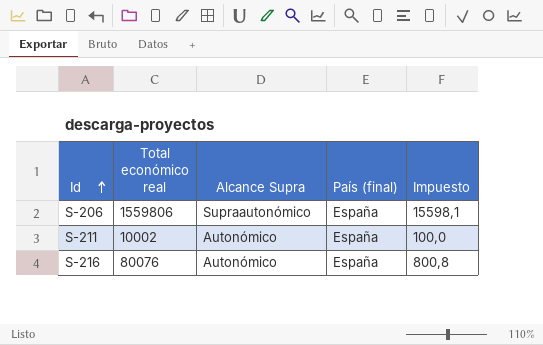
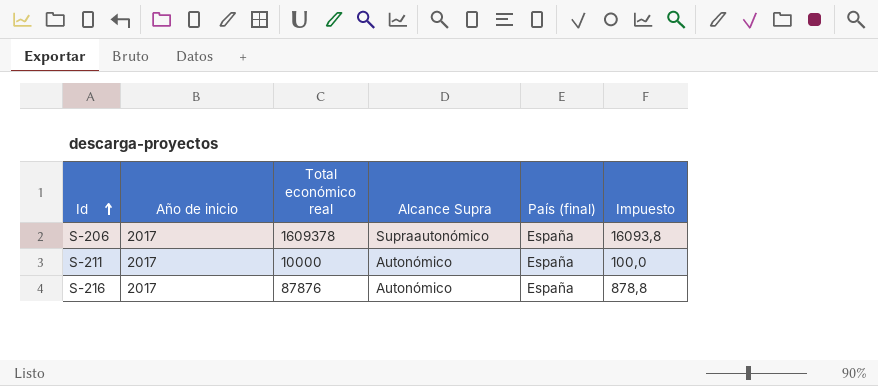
column Año de inicio | position: none -> 2
S-206 | Total económico real: 1559806 -> 1609378
S-206 | Impuesto: 15598,1 -> 16093,8
S-211 | Total económico real: 10002 -> 10000
S-216 | Total económico real: 80076 -> 87876
S-216 | Impuesto: 800,8 -> 878,8

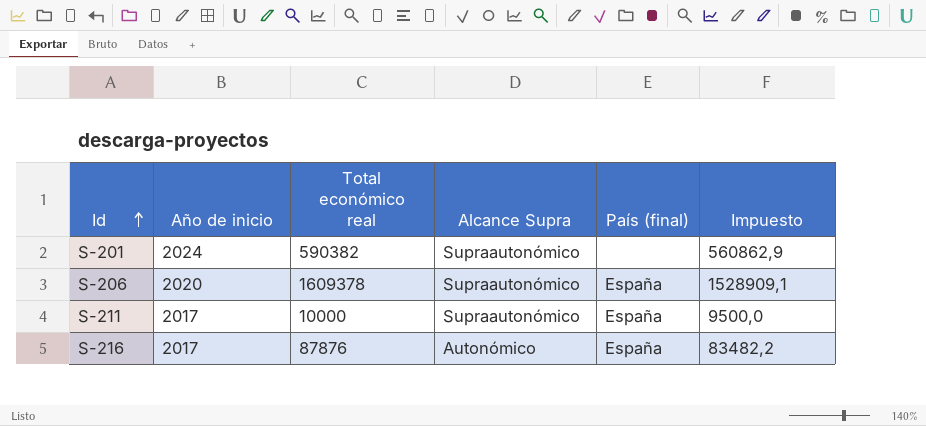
column Impuesto | formula: [Total económico real] * 0,01 -> [Total económico real] * 0,95
row S-201: none -> 2024 | 590382 | Supraautonómico | none | 560862,9
S-206 | Año de inicio: 2017 -> 2020
S-211 | Alcance Supra: Autonómico -> Supraautonómico

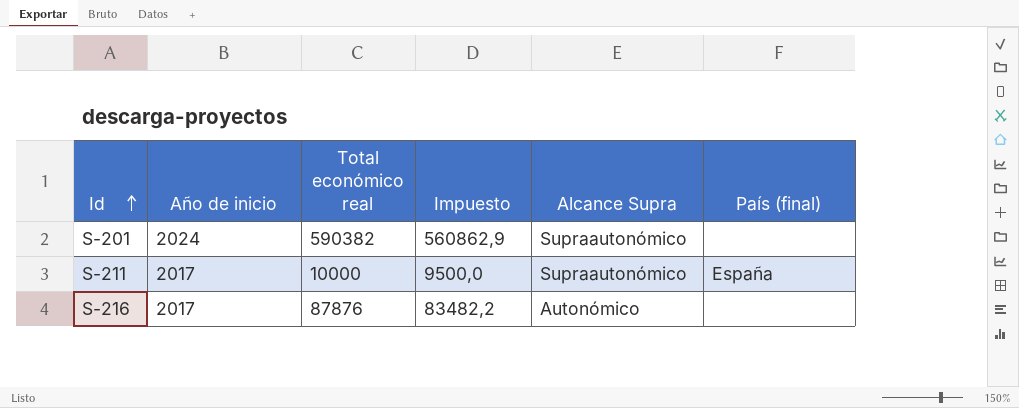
column Impuesto | position: 6 -> 4
row S-206: 2020 | 1609378 | Supraautonómico | España | 1528909,1 -> none
S-216 | País (final): España -> none

